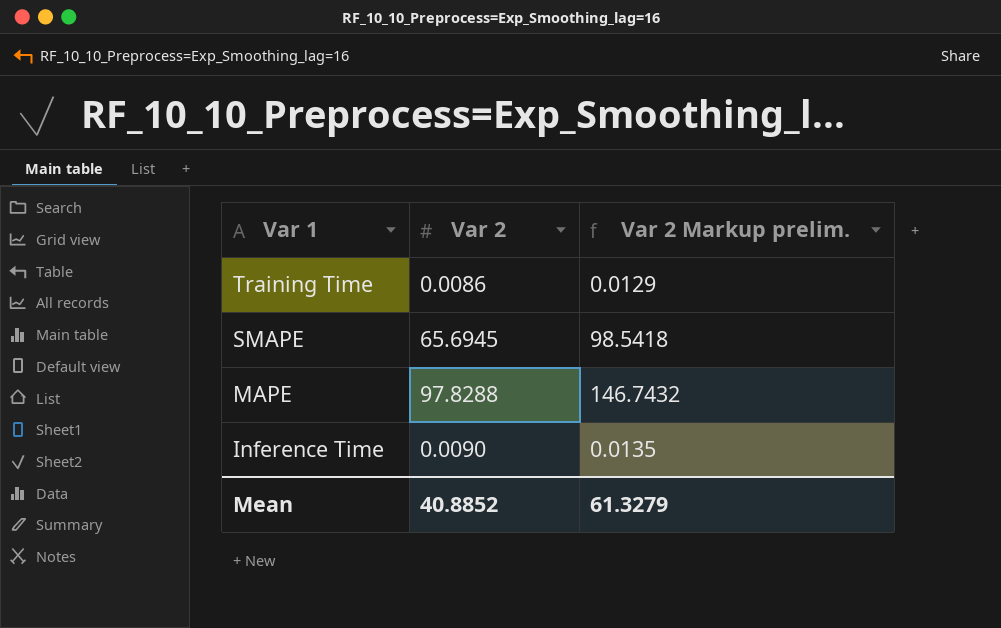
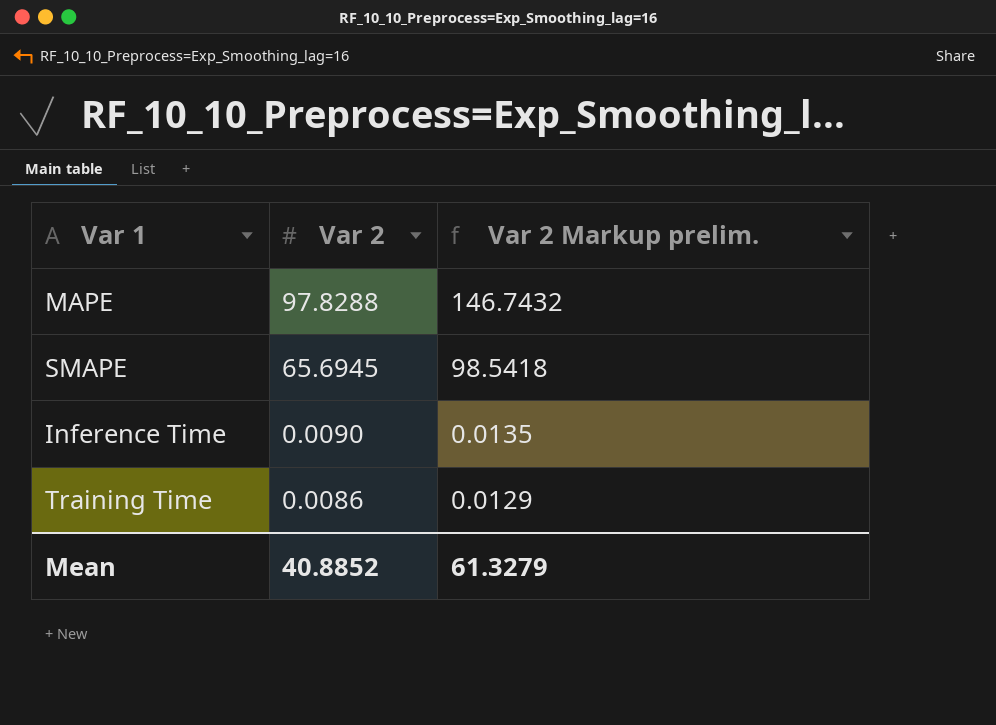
row order: Var 1 descending -> Var 2 descending

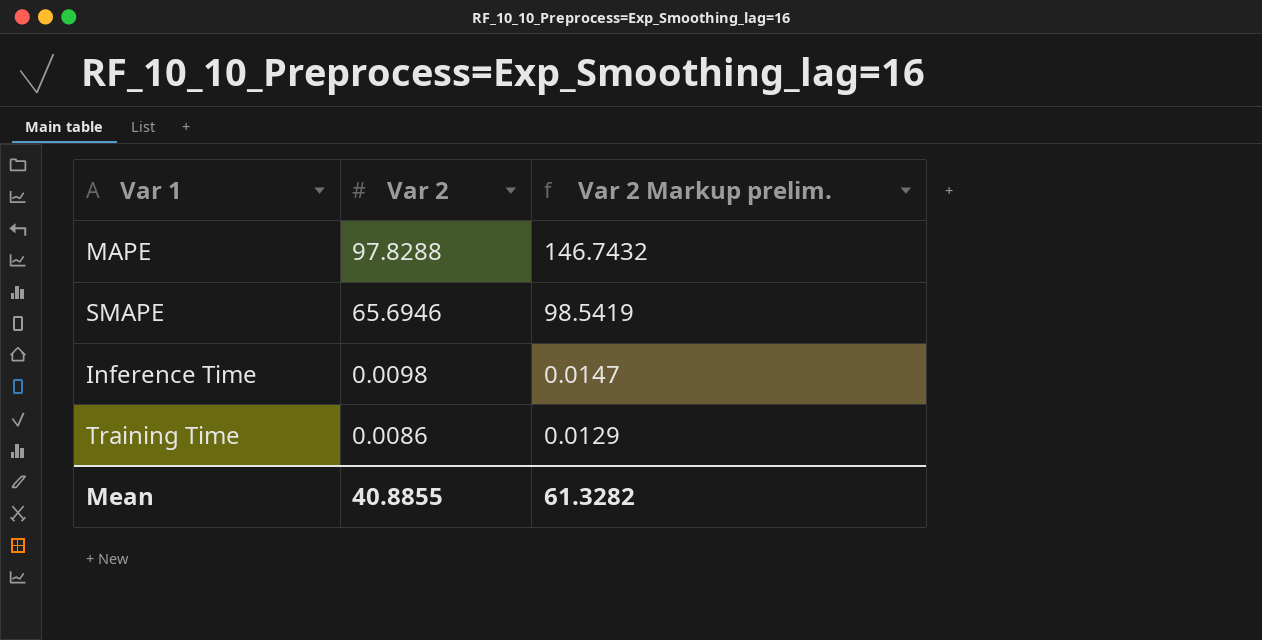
SMAPE | Var 2: 65.6945 -> 65.6946
SMAPE | Var 2 Markup prelim.: 98.5418 -> 98.5419
Inference Time | Var 2: 0.0090 -> 0.0098
Inference Time | Var 2 Markup prelim.: 0.0135 -> 0.0147
Mean | Var 2: 40.8852 -> 40.8855
Mean | Var 2 Markup prelim.: 61.3279 -> 61.3282

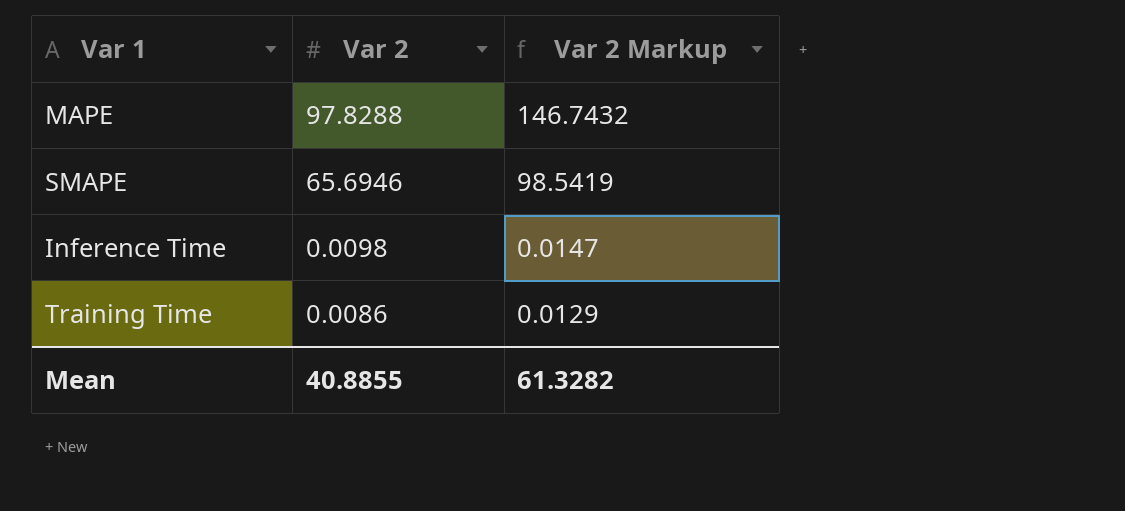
column name: Var 2 Markup prelim. -> Var 2 Markup

